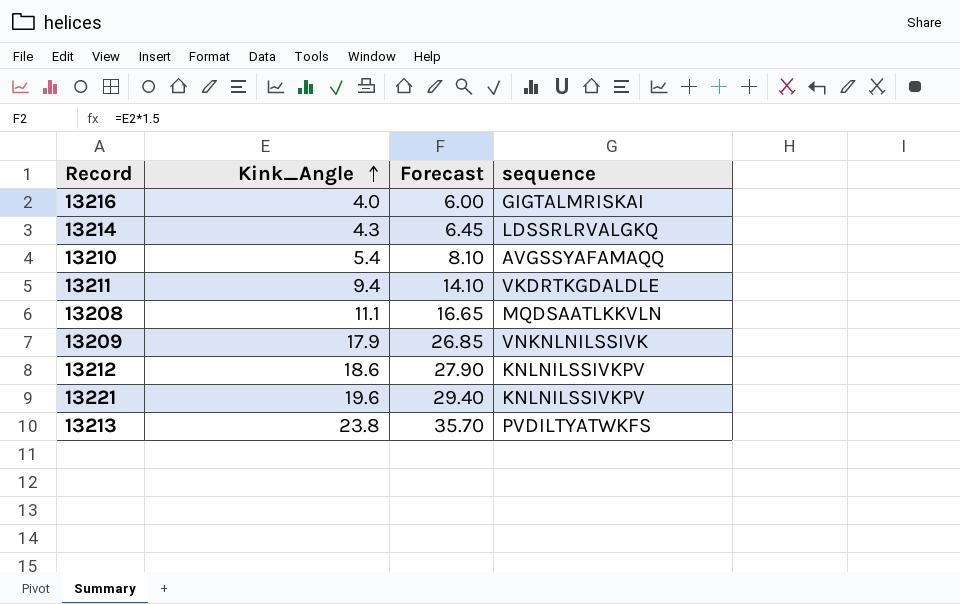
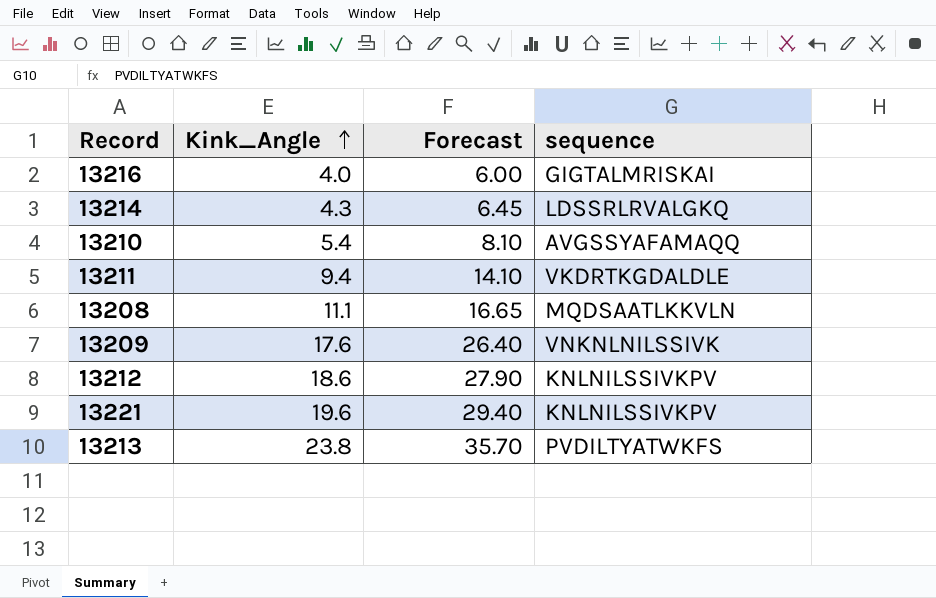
13209 | Kink_Angle: 17.9 -> 17.6
13209 | Forecast: 26.85 -> 26.40

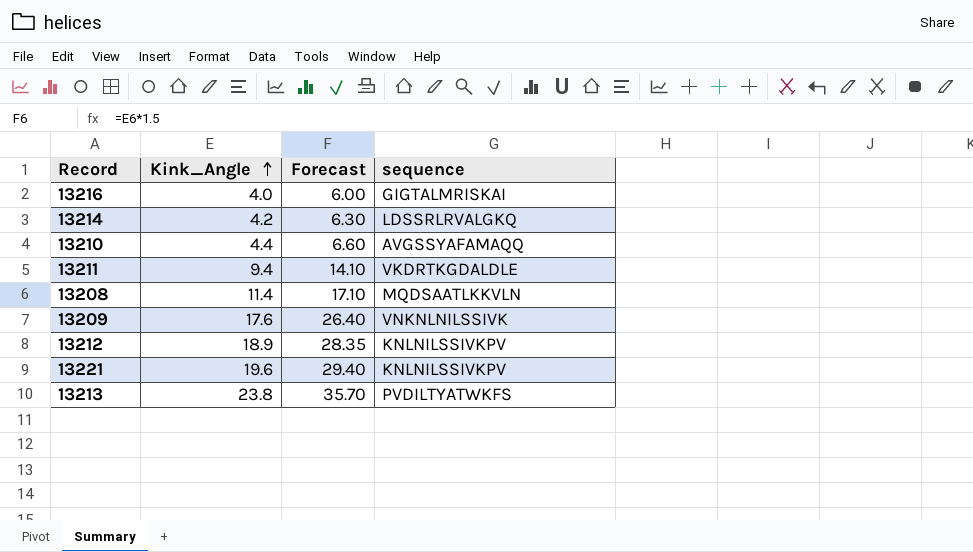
13214 | Kink_Angle: 4.3 -> 4.2
13214 | Forecast: 6.45 -> 6.30
13210 | Kink_Angle: 5.4 -> 4.4
13210 | Forecast: 8.10 -> 6.60
13208 | Kink_Angle: 11.1 -> 11.4
13208 | Forecast: 16.65 -> 17.10
13212 | Kink_Angle: 18.6 -> 18.9
13212 | Forecast: 27.90 -> 28.35

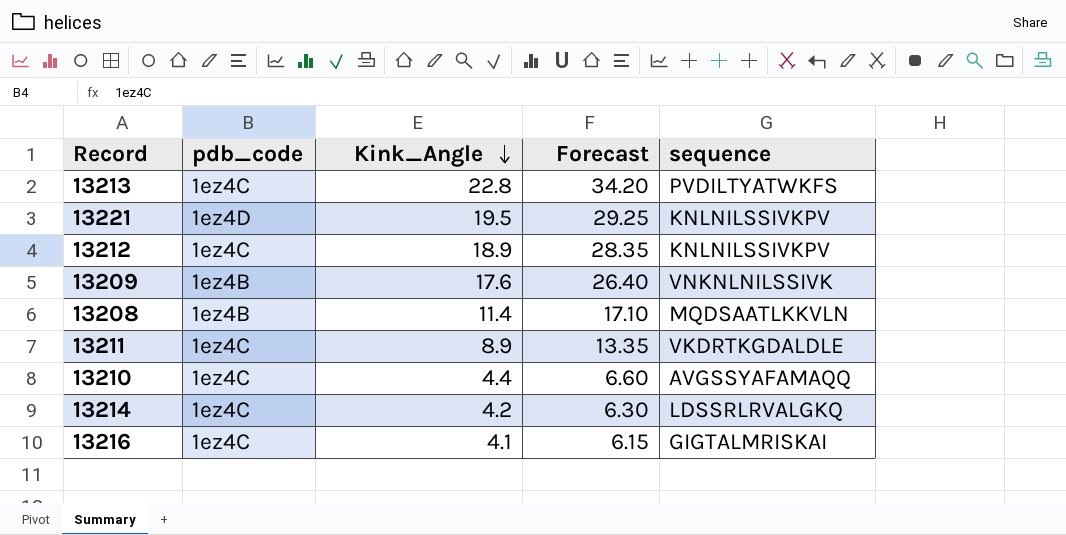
row order: Kink_Angle ascending -> Kink_Angle descending
column pdb_code | position: none -> 2
13213 | Kink_Angle: 23.8 -> 22.8
13213 | Forecast: 35.70 -> 34.20
13221 | Kink_Angle: 19.6 -> 19.5
13221 | Forecast: 29.40 -> 29.25
13211 | Kink_Angle: 9.4 -> 8.9
13211 | Forecast: 14.10 -> 13.35
13216 | Kink_Angle: 4.0 -> 4.1
13216 | Forecast: 6.00 -> 6.15

